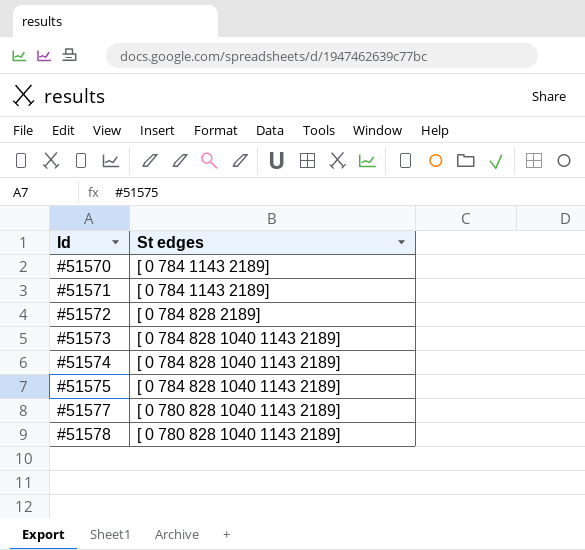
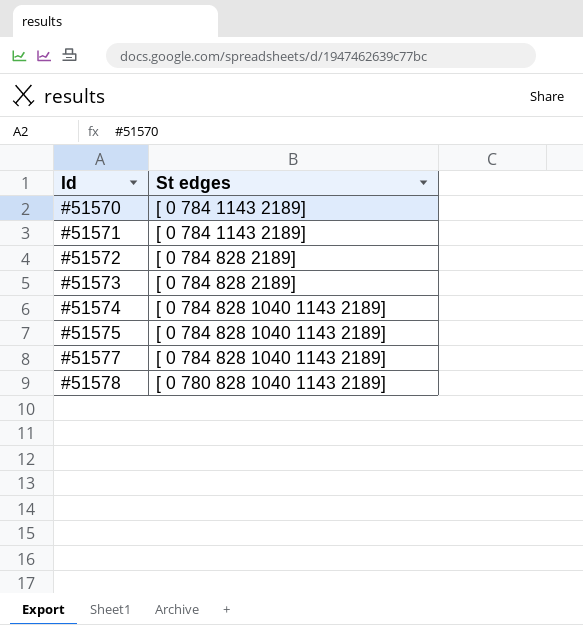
#51573 | St edges: [ 0 784 828 1040 1143 2189] -> [ 0 784 828 2189]
#51577 | St edges: [ 0 780 828 1040 1143 2189] -> [ 0 784 828 1040 1143 2189]

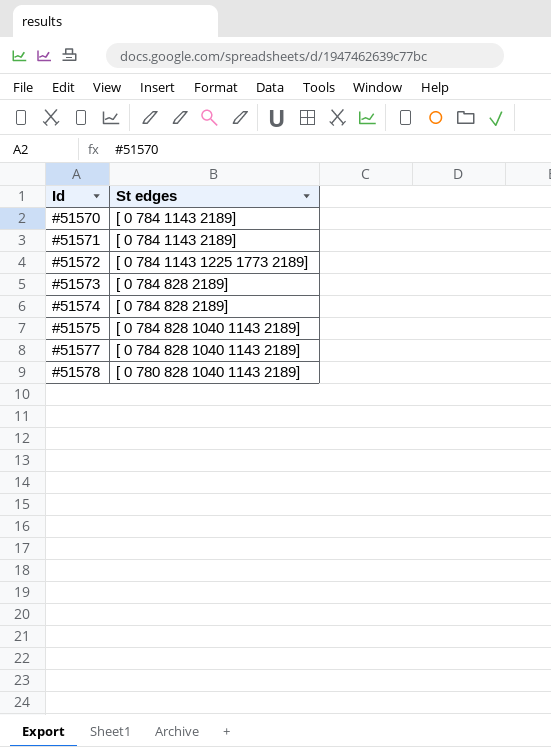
#51572 | St edges: [ 0 784 828 2189] -> [ 0 784 1143 1225 1773 2189]
#51574 | St edges: [ 0 784 828 1040 1143 2189] -> [ 0 784 828 2189]

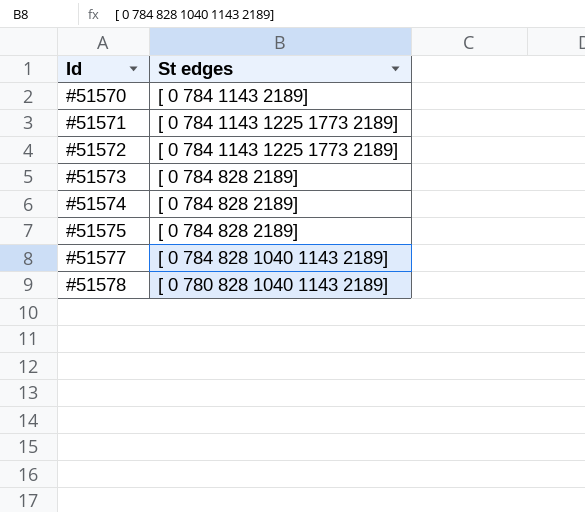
#51571 | St edges: [ 0 784 1143 2189] -> [ 0 784 1143 1225 1773 2189]
#51575 | St edges: [ 0 784 828 1040 1143 2189] -> [ 0 784 828 2189]

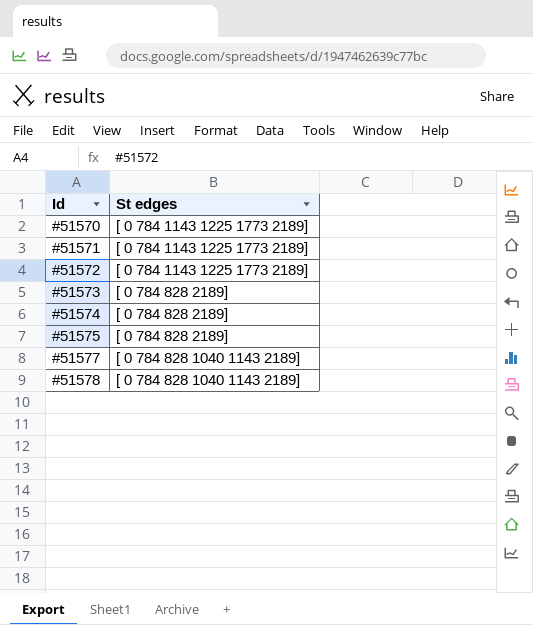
#51570 | St edges: [ 0 784 1143 2189] -> [ 0 784 1143 1225 1773 2189]
#51578 | St edges: [ 0 780 828 1040 1143 2189] -> [ 0 784 828 1040 1143 2189]

